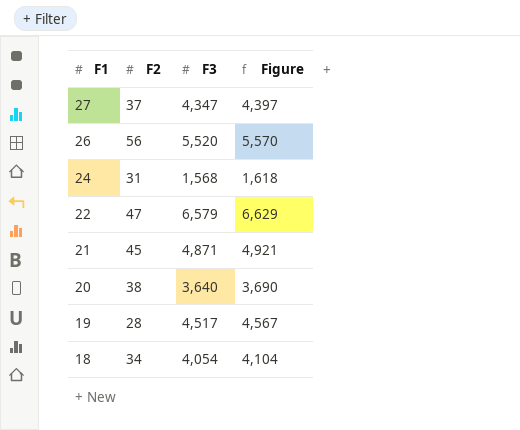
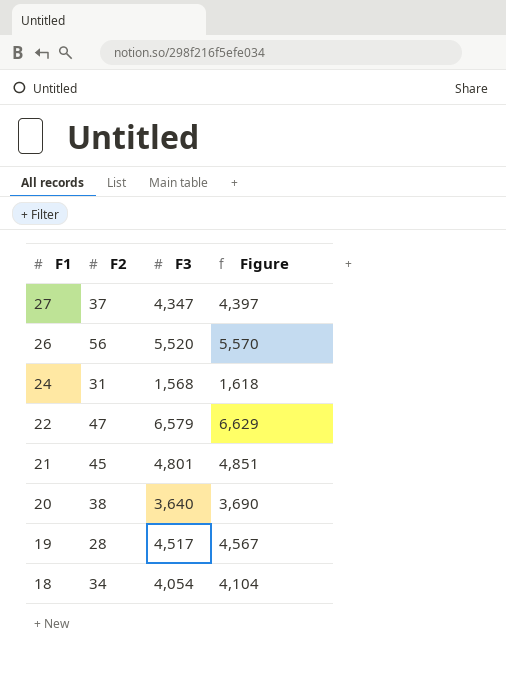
21 | F3: 4,871 -> 4,801
21 | Figure: 4,921 -> 4,851

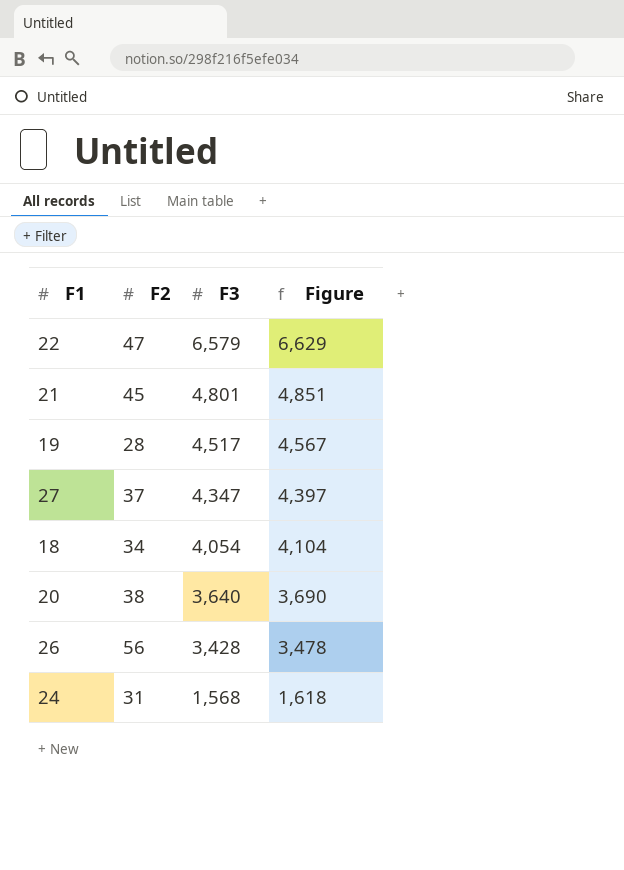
row order: F1 descending -> F3 descending
26 | F3: 5,520 -> 3,428
26 | Figure: 5,570 -> 3,478

